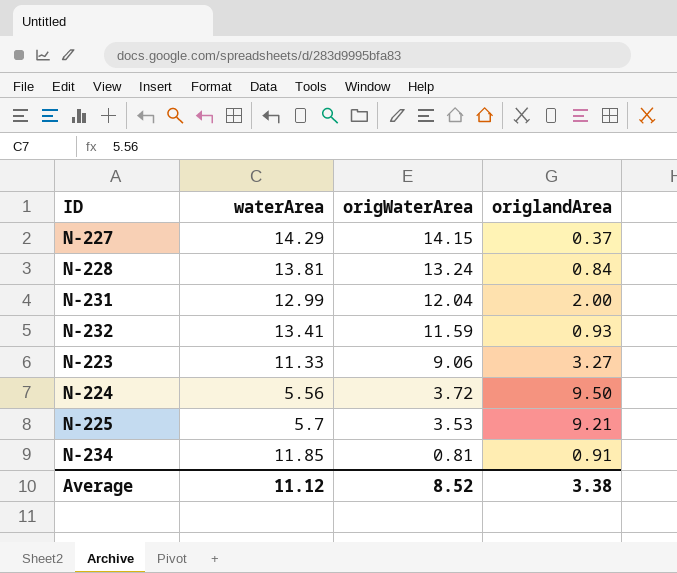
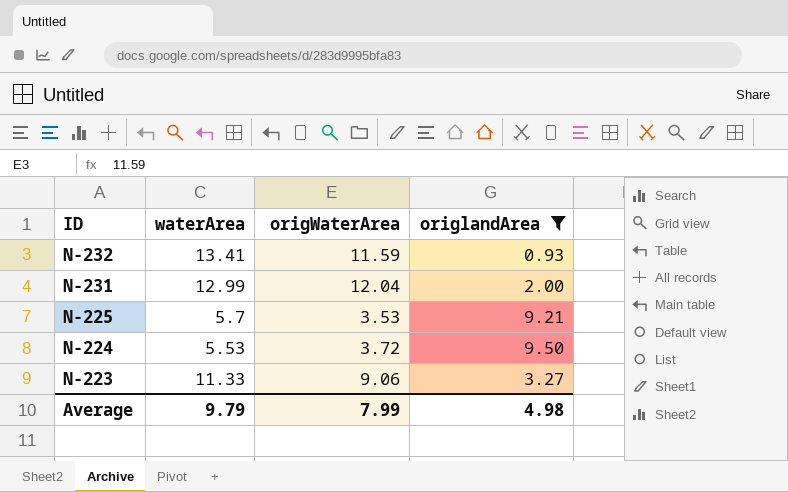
filter: none -> origlandArea >= 0.93
row order: origWaterArea descending -> ID descending
N-224 | waterArea: 5.56 -> 5.53
Average | waterArea: 11.12 -> 9.79
Average | origWaterArea: 8.52 -> 7.99
Average | origlandArea: 3.38 -> 4.98

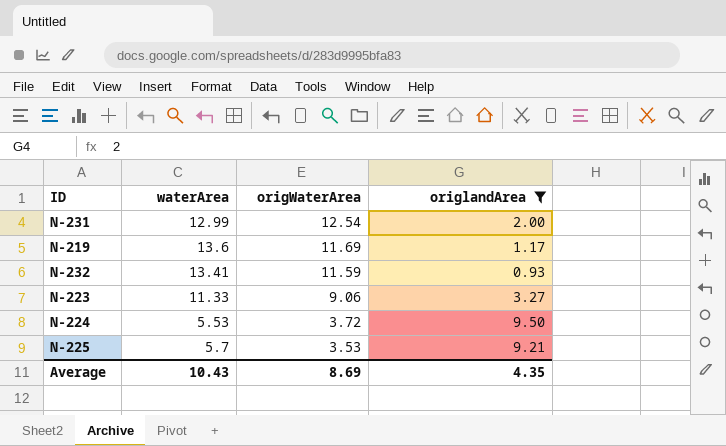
row order: ID descending -> origWaterArea descending
N-231 | origWaterArea: 12.04 -> 12.54
row N-219: none -> 13.6 | 11.69 | 1.17
Average | waterArea: 9.79 -> 10.43
Average | origWaterArea: 7.99 -> 8.69
Average | origlandArea: 4.98 -> 4.35

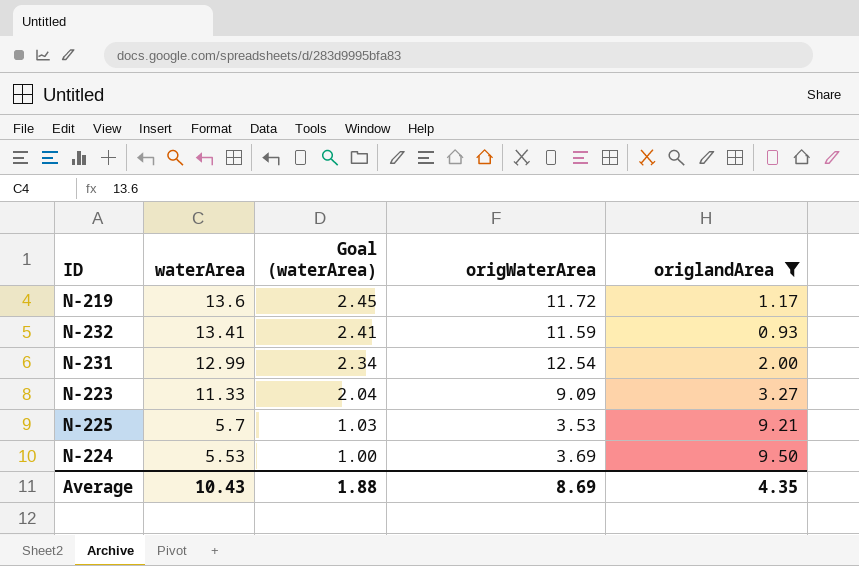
row order: origWaterArea descending -> waterArea descending
column Goal (waterArea) | formula: none -> [waterArea] * 0.18
N-219 | origWaterArea: 11.69 -> 11.72
N-223 | origWaterArea: 9.06 -> 9.09
N-224 | origWaterArea: 3.72 -> 3.69

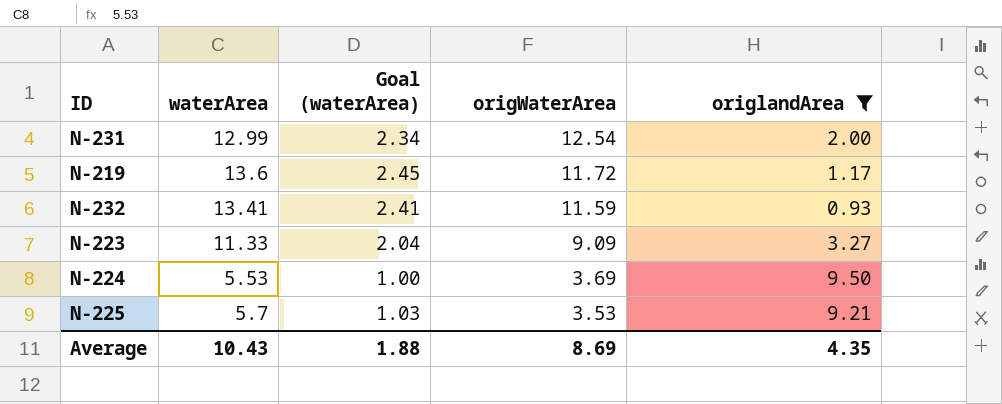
row order: waterArea descending -> origWaterArea descending

